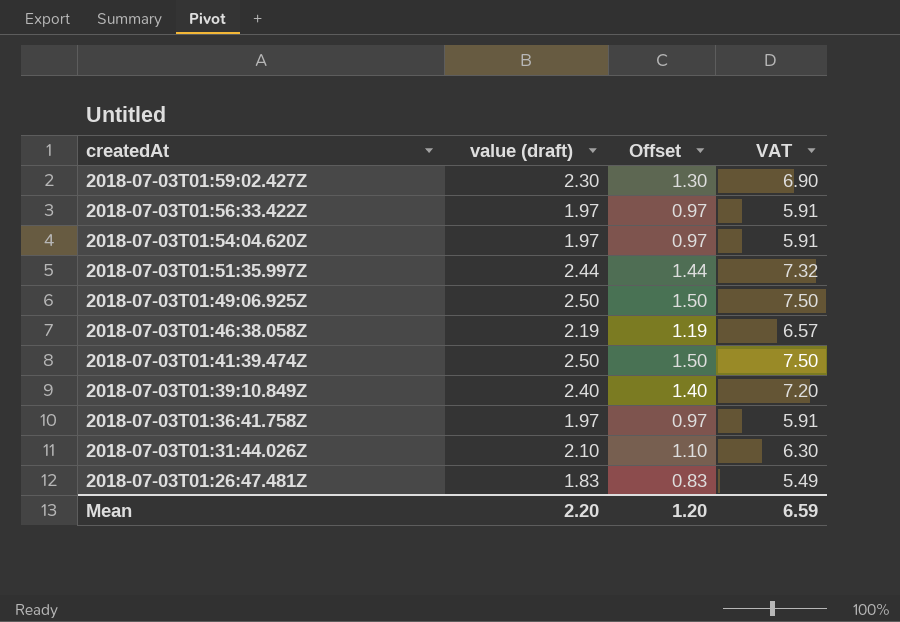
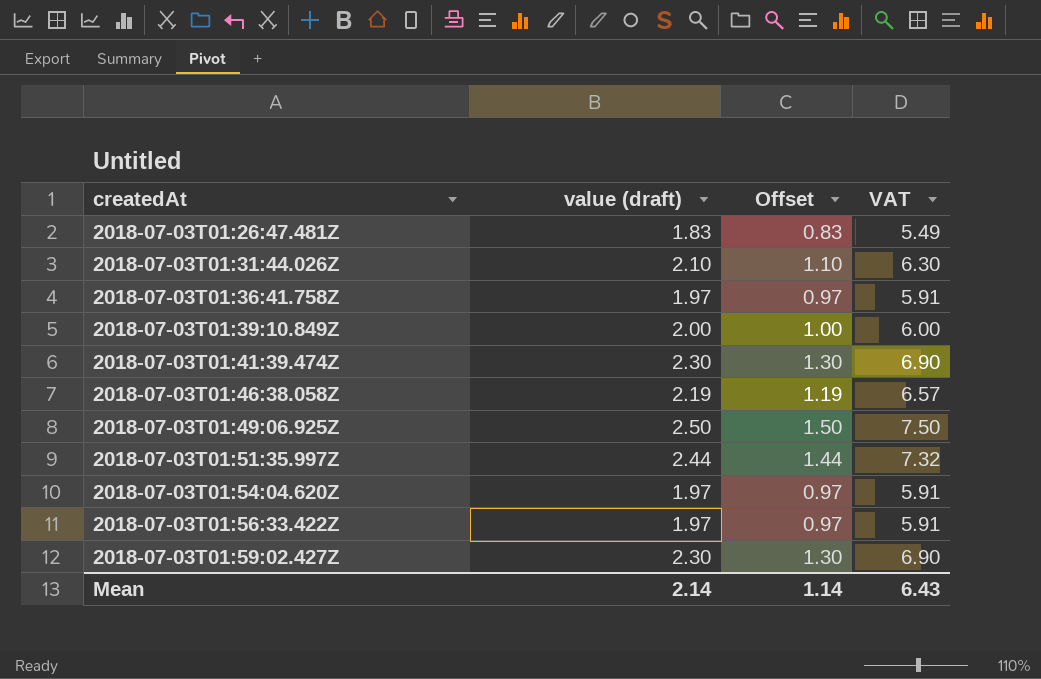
row order: createdAt descending -> createdAt ascending
2018-07-03T01:39:10.849Z | value (draft): 2.40 -> 2.00
2018-07-03T01:39:10.849Z | Offset: 1.40 -> 1.00
2018-07-03T01:39:10.849Z | VAT: 7.20 -> 6.00
2018-07-03T01:41:39.474Z | value (draft): 2.50 -> 2.30
2018-07-03T01:41:39.474Z | Offset: 1.50 -> 1.30
2018-07-03T01:41:39.474Z | VAT: 7.50 -> 6.90
Mean | value (draft): 2.20 -> 2.14
Mean | Offset: 1.20 -> 1.14
Mean | VAT: 6.59 -> 6.43

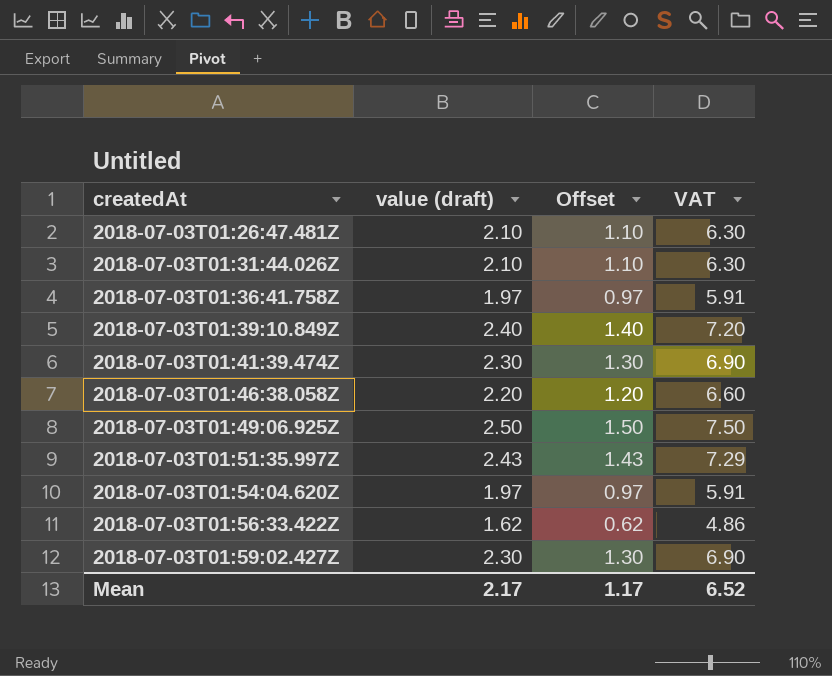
2018-07-03T01:26:47.481Z | value (draft): 1.83 -> 2.10
2018-07-03T01:26:47.481Z | Offset: 0.83 -> 1.10
2018-07-03T01:26:47.481Z | VAT: 5.49 -> 6.30
2018-07-03T01:39:10.849Z | value (draft): 2.00 -> 2.40
2018-07-03T01:39:10.849Z | Offset: 1.00 -> 1.40
2018-07-03T01:39:10.849Z | VAT: 6.00 -> 7.20
2018-07-03T01:46:38.058Z | value (draft): 2.19 -> 2.20
2018-07-03T01:46:38.058Z | Offset: 1.19 -> 1.20
2018-07-03T01:46:38.058Z | VAT: 6.57 -> 6.60
2018-07-03T01:51:35.997Z | value (draft): 2.44 -> 2.43
2018-07-03T01:51:35.997Z | Offset: 1.44 -> 1.43
2018-07-03T01:51:35.997Z | VAT: 7.32 -> 7.29
2018-07-03T01:56:33.422Z | value (draft): 1.97 -> 1.62
2018-07-03T01:56:33.422Z | Offset: 0.97 -> 0.62
2018-07-03T01:56:33.422Z | VAT: 5.91 -> 4.86
Mean | value (draft): 2.14 -> 2.17
Mean | Offset: 1.14 -> 1.17
Mean | VAT: 6.43 -> 6.52

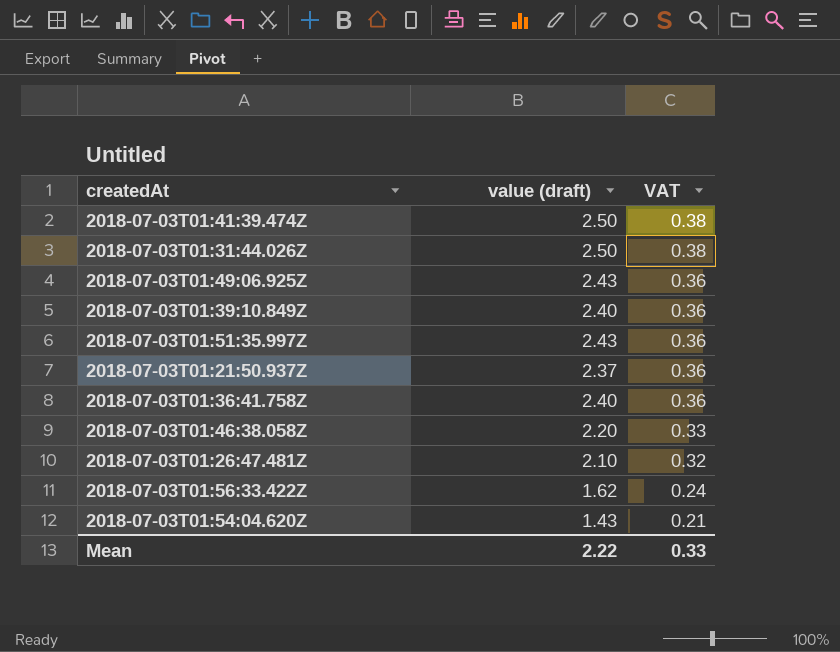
row order: createdAt ascending -> VAT descending
column Offset | formula: [value (draft)] - 1 -> none
column VAT | formula: [value (draft)] * 3 -> [value (draft)] * 0.15
row 2018-07-03T01:59:02.427Z: 2.30 | 1.30 | 6.90 -> none
2018-07-03T01:41:39.474Z | value (draft): 2.30 -> 2.50
2018-07-03T01:31:44.026Z | value (draft): 2.10 -> 2.50
2018-07-03T01:49:06.925Z | value (draft): 2.50 -> 2.43
row 2018-07-03T01:21:50.937Z: none -> 2.37 | 0.36
2018-07-03T01:36:41.758Z | value (draft): 1.97 -> 2.40
2018-07-03T01:54:04.620Z | value (draft): 1.97 -> 1.43
Mean | value (draft): 2.17 -> 2.22
Mean | VAT: 6.52 -> 0.33

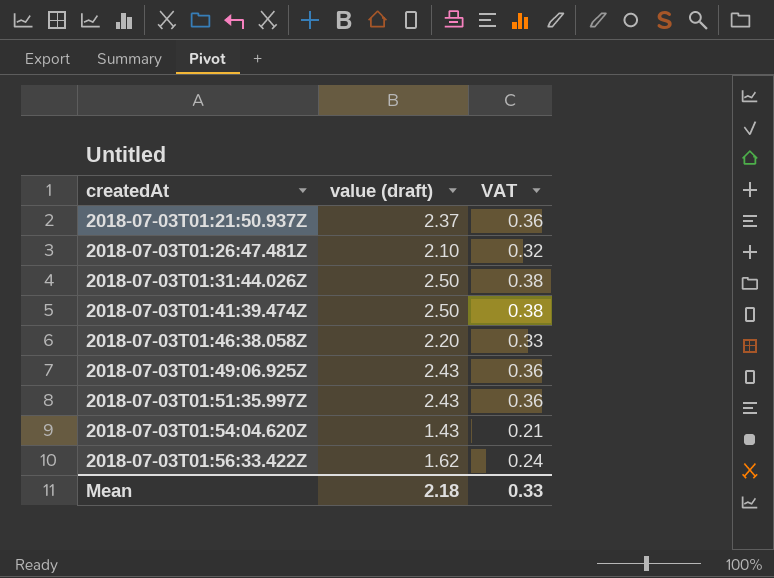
row order: VAT descending -> createdAt ascending
row 2018-07-03T01:39:10.849Z: 2.40 | 0.36 -> none
row 2018-07-03T01:36:41.758Z: 2.40 | 0.36 -> none
Mean | value (draft): 2.22 -> 2.18

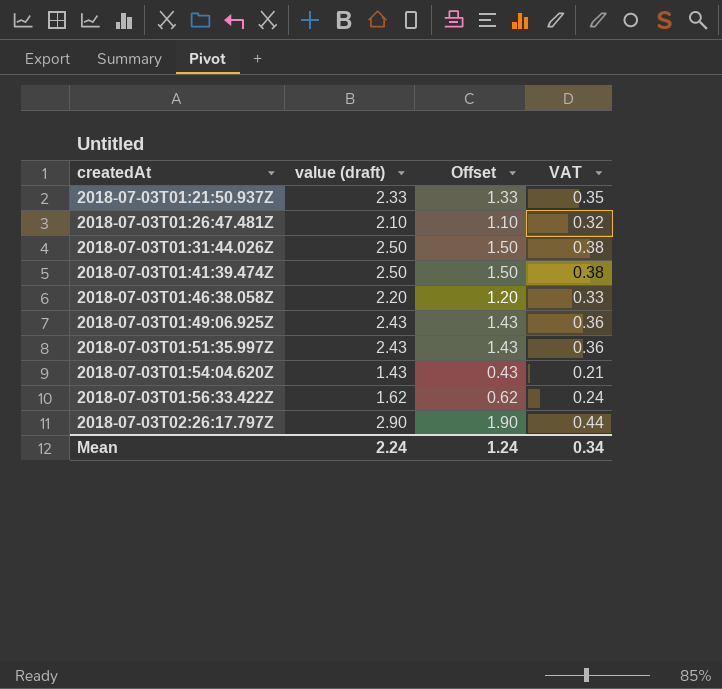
column Offset | formula: none -> [value (draft)] - 1
2018-07-03T01:21:50.937Z | value (draft): 2.37 -> 2.33
2018-07-03T01:21:50.937Z | VAT: 0.36 -> 0.35
row 2018-07-03T02:26:17.797Z: none -> 2.90 | 1.90 | 0.44
Mean | value (draft): 2.18 -> 2.24
Mean | VAT: 0.33 -> 0.34

